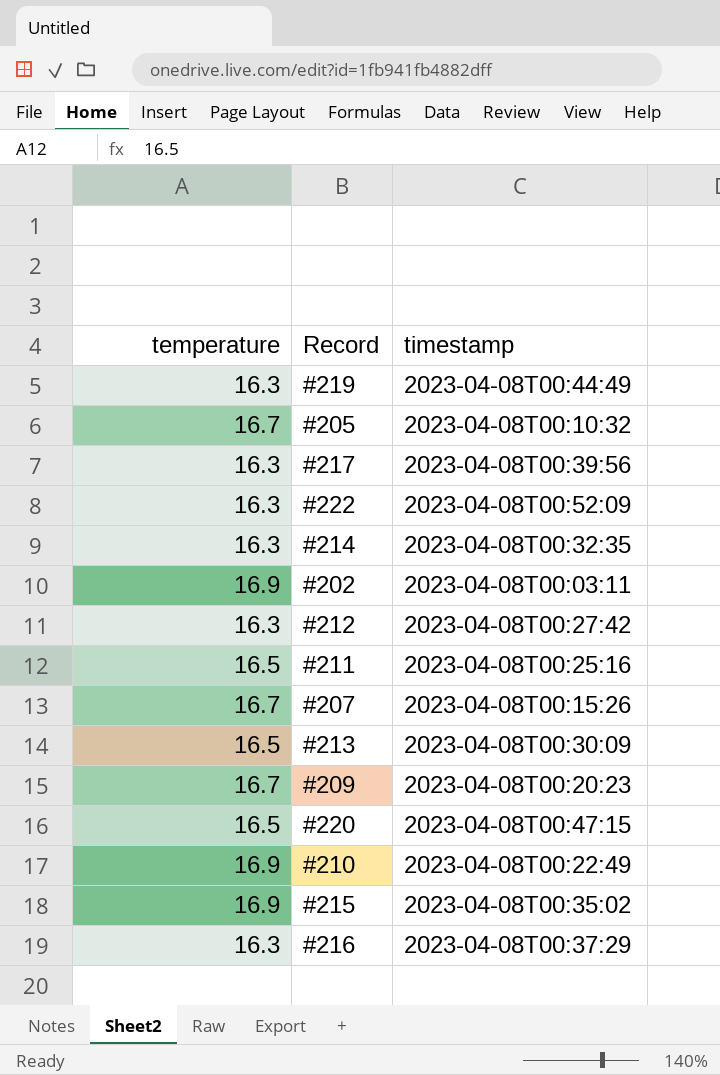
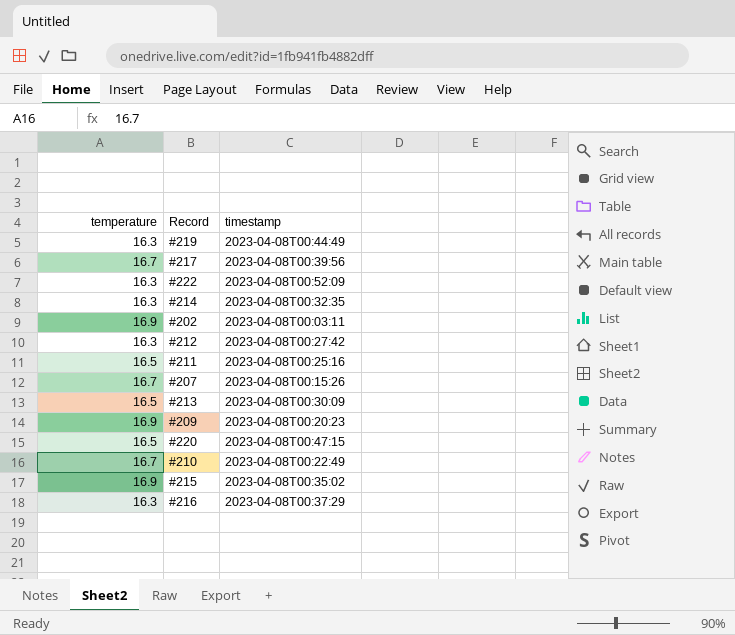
row #205: 16.7 | 2023-04-08T00:10:32 -> none
#217 | temperature: 16.3 -> 16.7
#209 | temperature: 16.7 -> 16.9
#210 | temperature: 16.9 -> 16.7

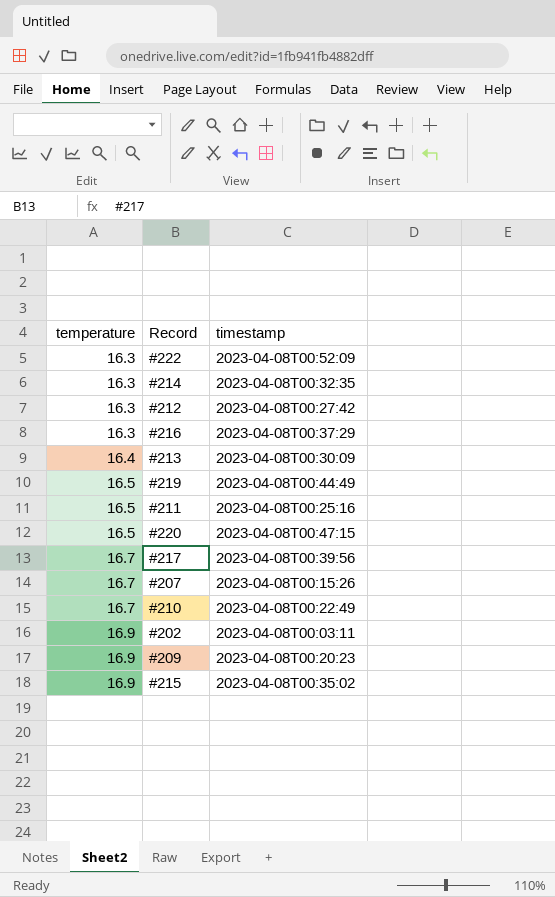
row order: none -> temperature ascending
#213 | temperature: 16.5 -> 16.4
#219 | temperature: 16.3 -> 16.5

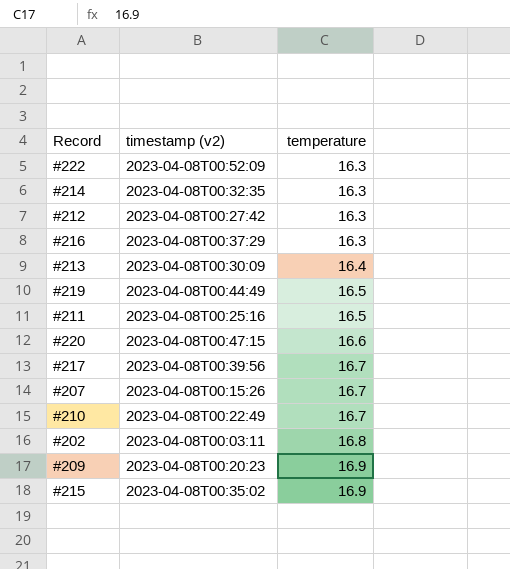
column name: timestamp -> timestamp (v2)
column temperature | position: 1 -> 3
#220 | temperature: 16.5 -> 16.6
#202 | temperature: 16.9 -> 16.8

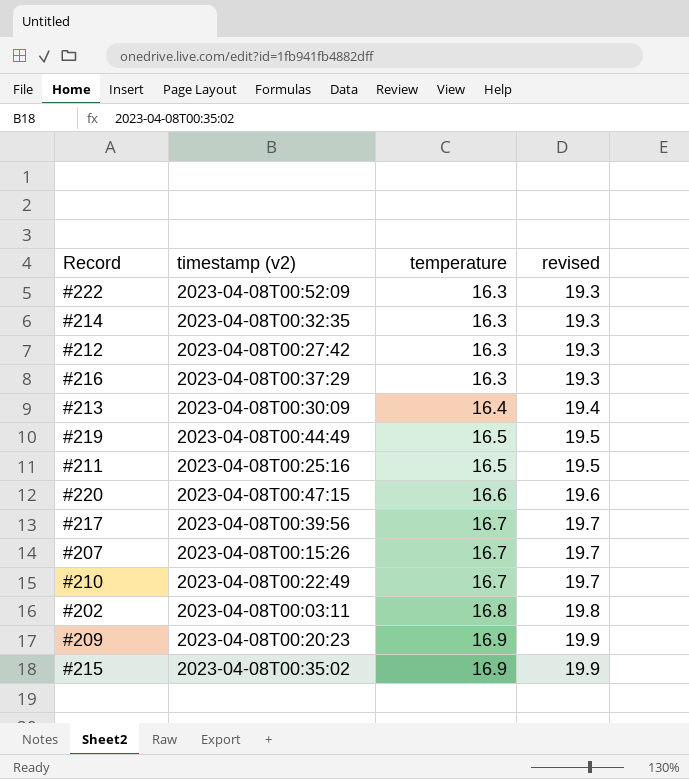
column revised | formula: none -> [temperature] + 3

